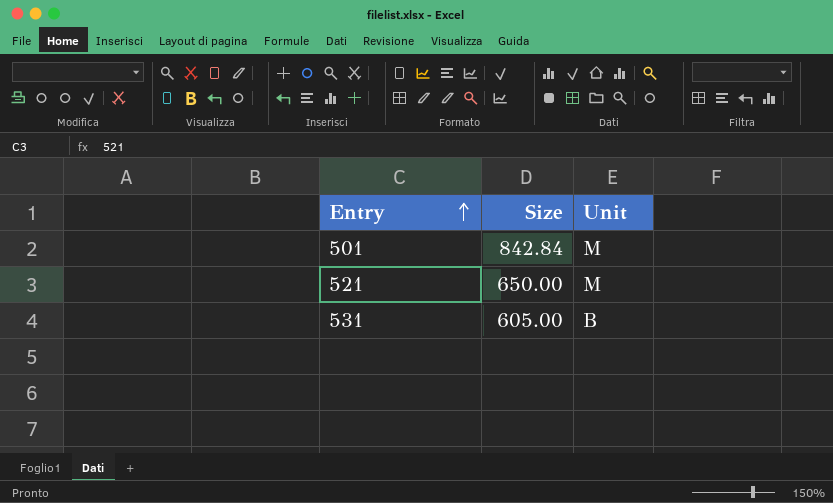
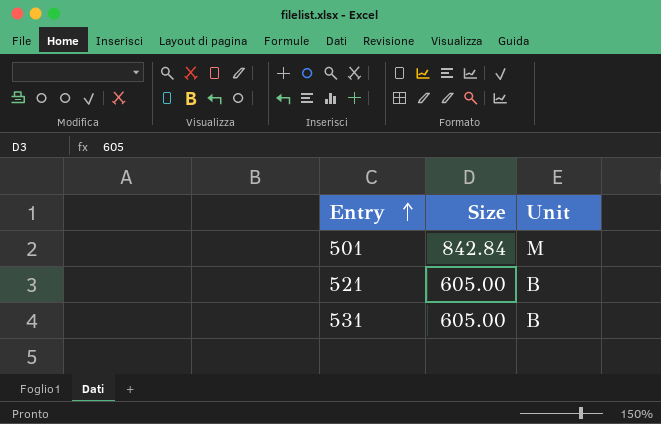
521 | Size: 650.00 -> 605.00
521 | Unit: M -> B

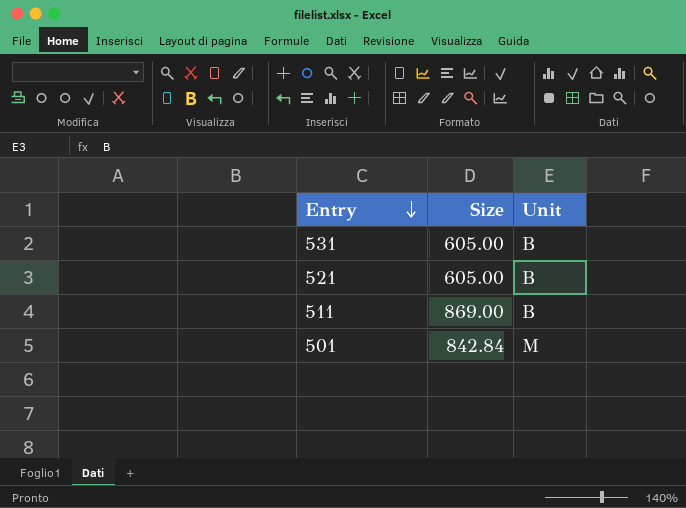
row order: Entry ascending -> Entry descending
row 511: none -> 869.00 | B

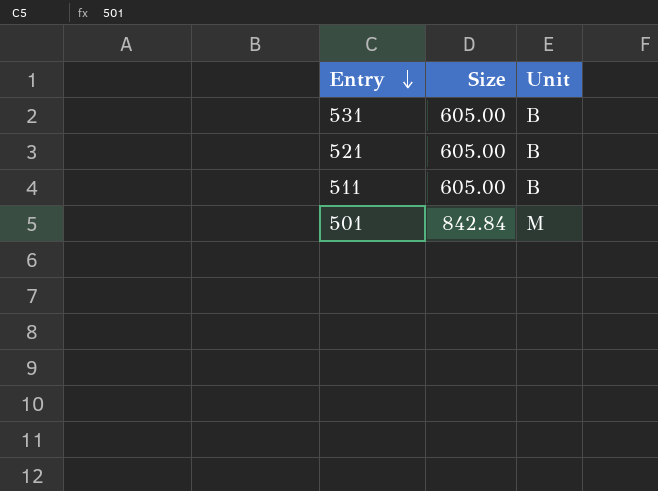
511 | Size: 869.00 -> 605.00

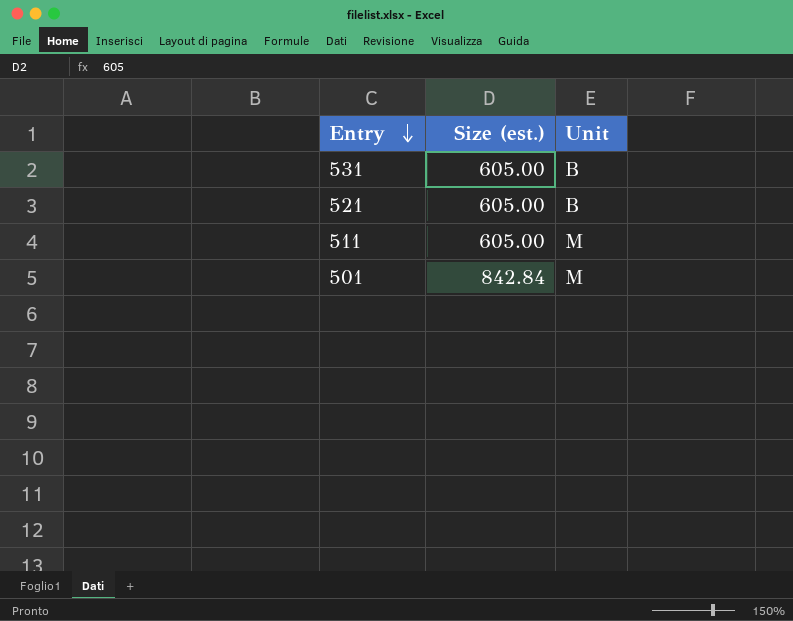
column name: Size -> Size (est.)
511 | Unit: B -> M

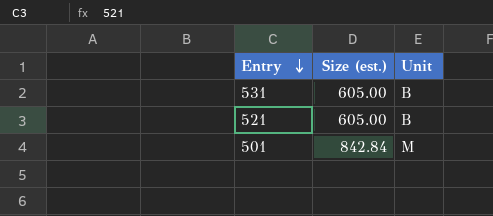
row 511: 605.00 | M -> none

